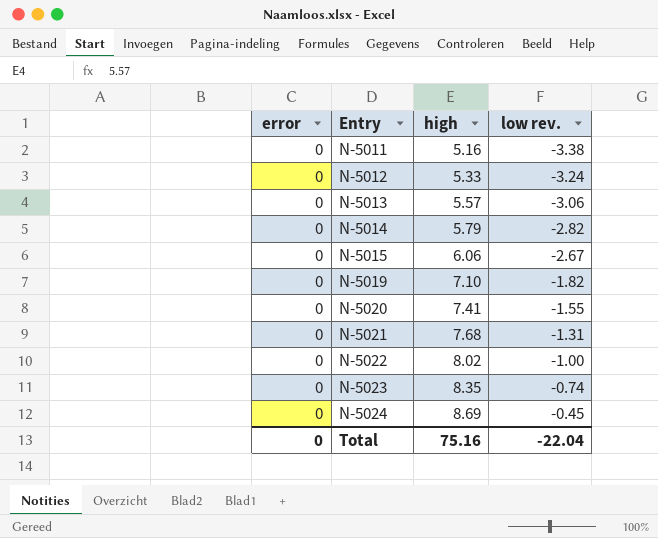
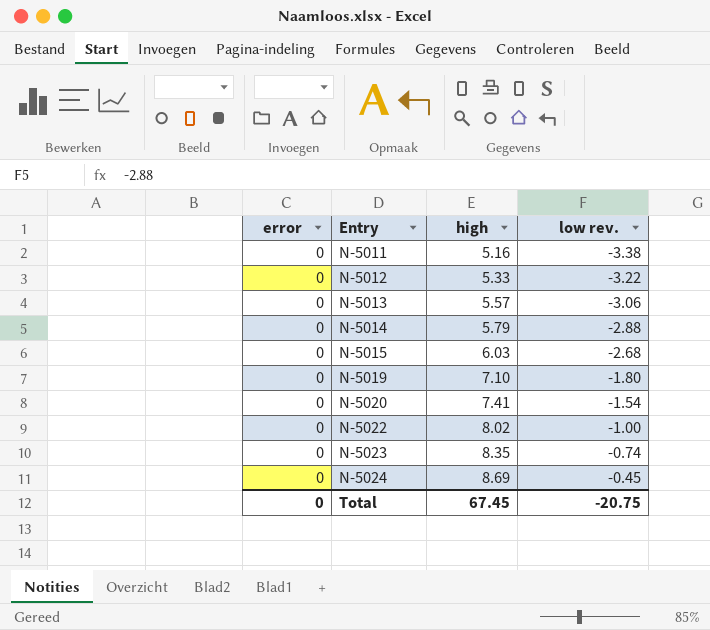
row N-5021: 0 | 7.68 | -1.31 -> none
N-5012 | low rev.: -3.24 -> -3.22
N-5014 | low rev.: -2.82 -> -2.88
N-5015 | high: 6.06 -> 6.03
N-5015 | low rev.: -2.67 -> -2.68
N-5019 | low rev.: -1.82 -> -1.80
N-5020 | low rev.: -1.55 -> -1.54
Total | high: 75.16 -> 67.45
Total | low rev.: -22.04 -> -20.75

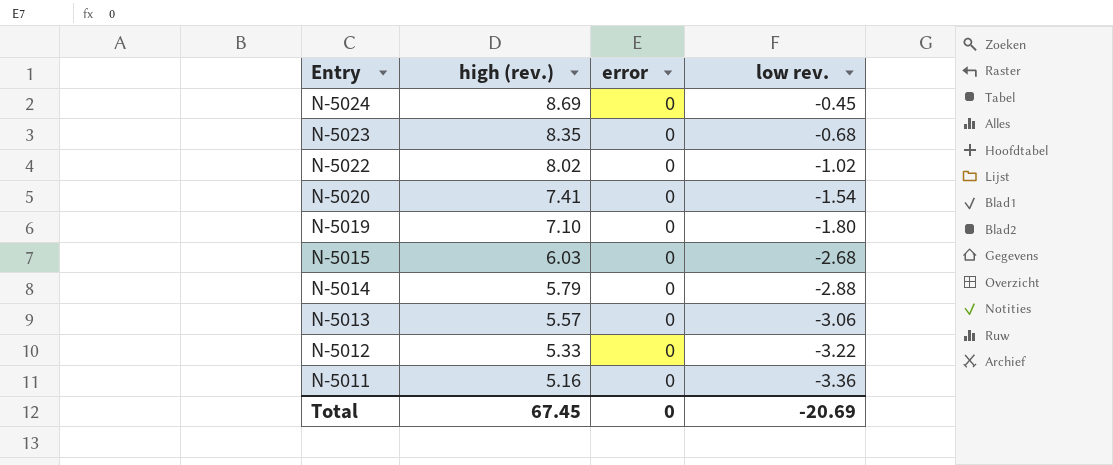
row order: Entry ascending -> Entry descending
column name: high -> high (rev.)
column error | position: 1 -> 3
N-5023 | low rev.: -0.74 -> -0.68
N-5022 | low rev.: -1.00 -> -1.02
N-5011 | low rev.: -3.38 -> -3.36
Total | low rev.: -20.75 -> -20.69

